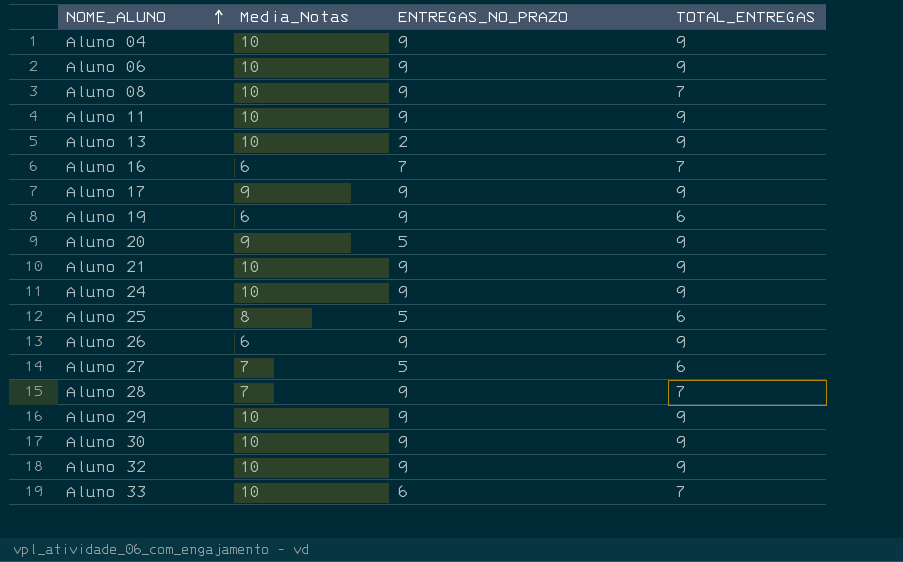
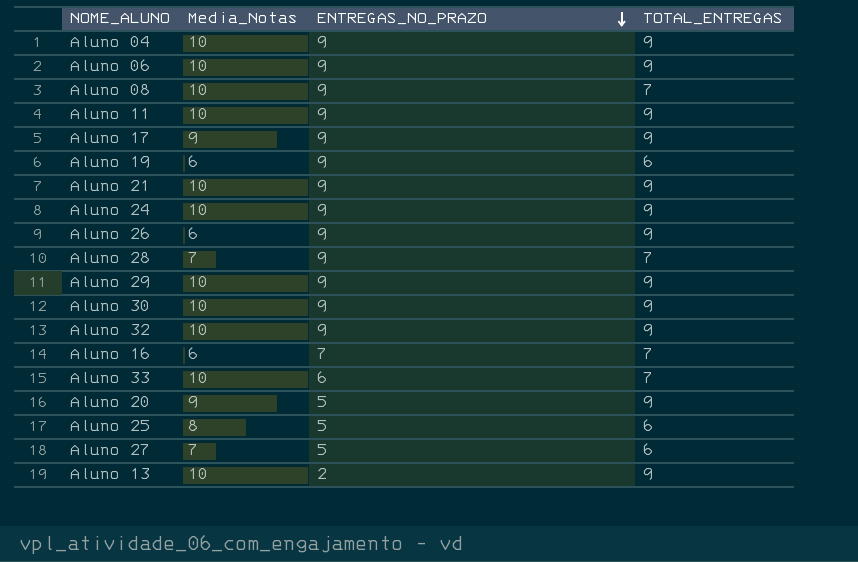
row order: NOME_ALUNO ascending -> ENTREGAS_NO_PRAZO descending

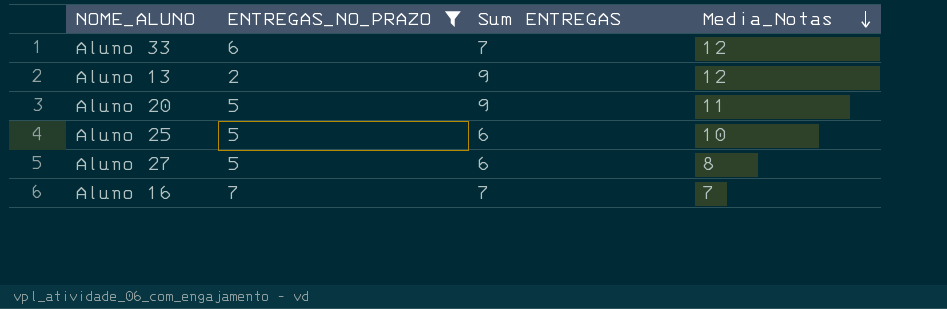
filter: none -> ENTREGAS_NO_PRAZO != 9
row order: ENTREGAS_NO_PRAZO descending -> Media_Notas descending
column name: TOTAL_ENTREGAS -> Sum ENTREGAS
column Media_Notas | position: 2 -> 4
Aluno 33 | Media_Notas: 10 -> 12
Aluno 13 | Media_Notas: 10 -> 12
Aluno 20 | Media_Notas: 9 -> 11
Aluno 25 | Media_Notas: 8 -> 10
Aluno 27 | Media_Notas: 7 -> 8
Aluno 16 | Media_Notas: 6 -> 7

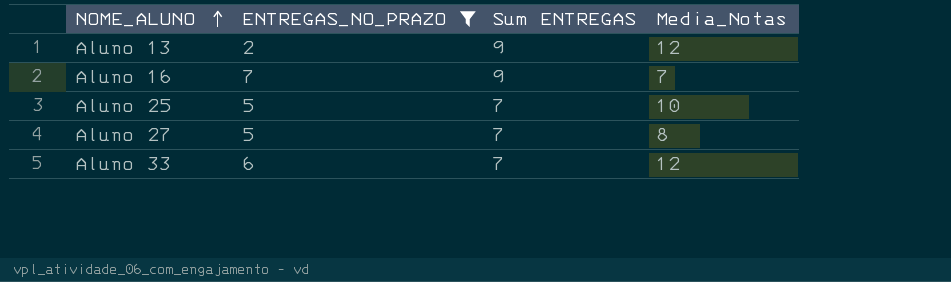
row order: Media_Notas descending -> NOME_ALUNO ascending
row Aluno 20: 5 | 9 | 11 -> none
Aluno 16 | Sum ENTREGAS: 7 -> 9
Aluno 25 | Sum ENTREGAS: 6 -> 7
Aluno 27 | Sum ENTREGAS: 6 -> 7

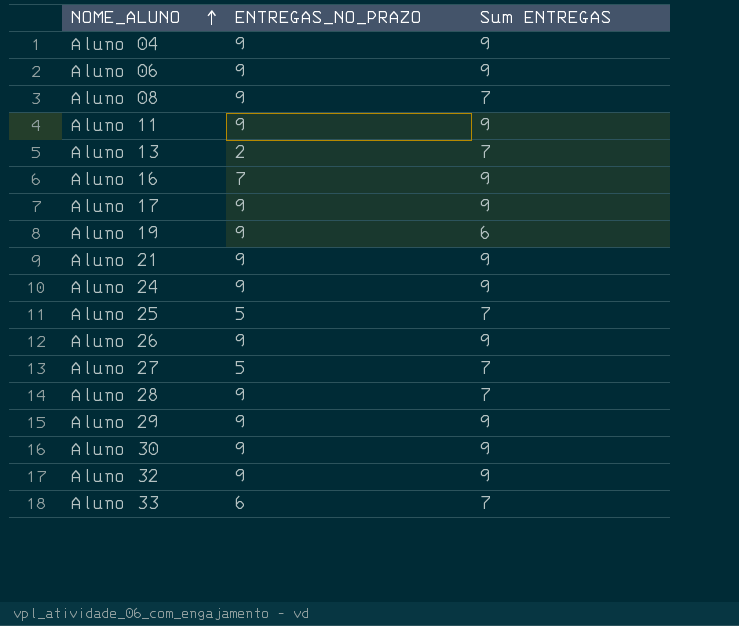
filter: ENTREGAS_NO_PRAZO != 9 -> none
column Media_Notas | position: 4 -> none
Aluno 13 | Sum ENTREGAS: 9 -> 7

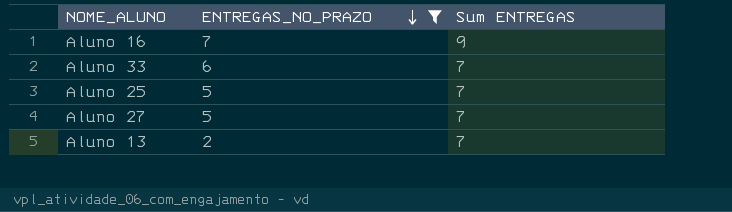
filter: none -> ENTREGAS_NO_PRAZO != 9
row order: NOME_ALUNO ascending -> ENTREGAS_NO_PRAZO descending

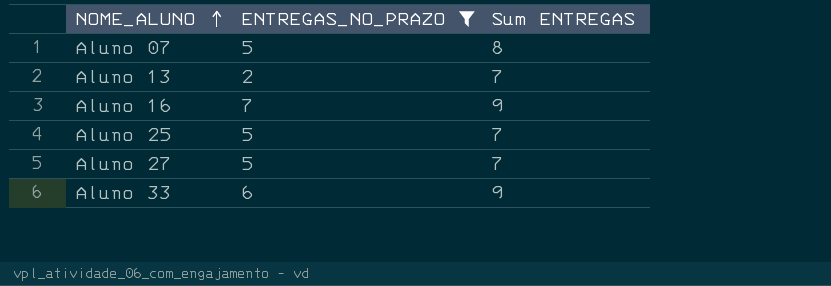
row order: ENTREGAS_NO_PRAZO descending -> NOME_ALUNO ascending
row Aluno 07: none -> 5 | 8
Aluno 33 | Sum ENTREGAS: 7 -> 9

